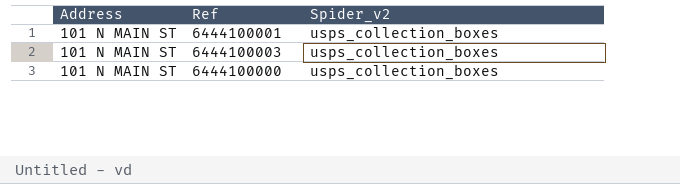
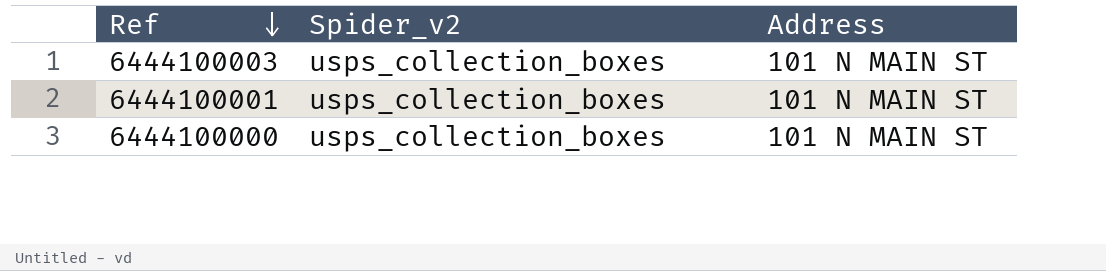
row order: none -> Ref descending
column Address | position: 1 -> 3

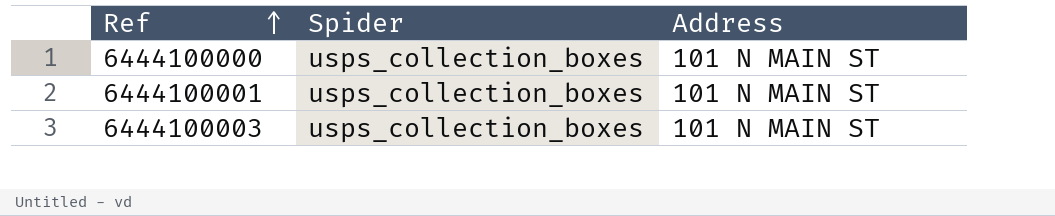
row order: Ref descending -> Ref ascending
column name: Spider_v2 -> Spider

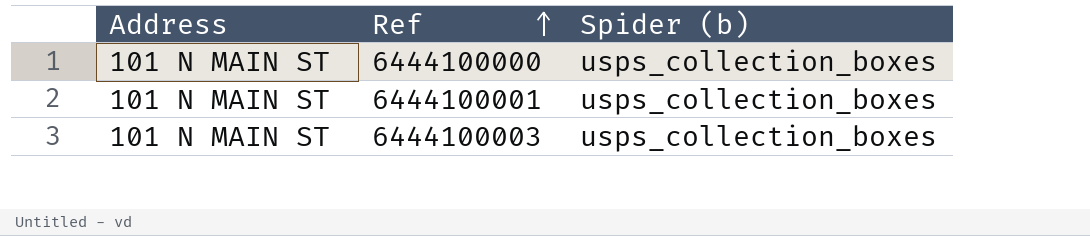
column Address | position: 3 -> 1
column name: Spider -> Spider (b)

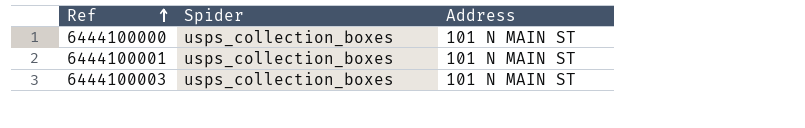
column name: Spider (b) -> Spider
column Address | position: 1 -> 3

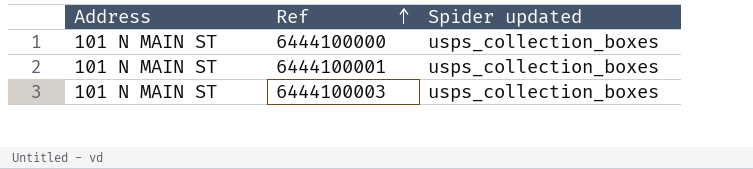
column Address | position: 3 -> 1
column name: Spider -> Spider updated

